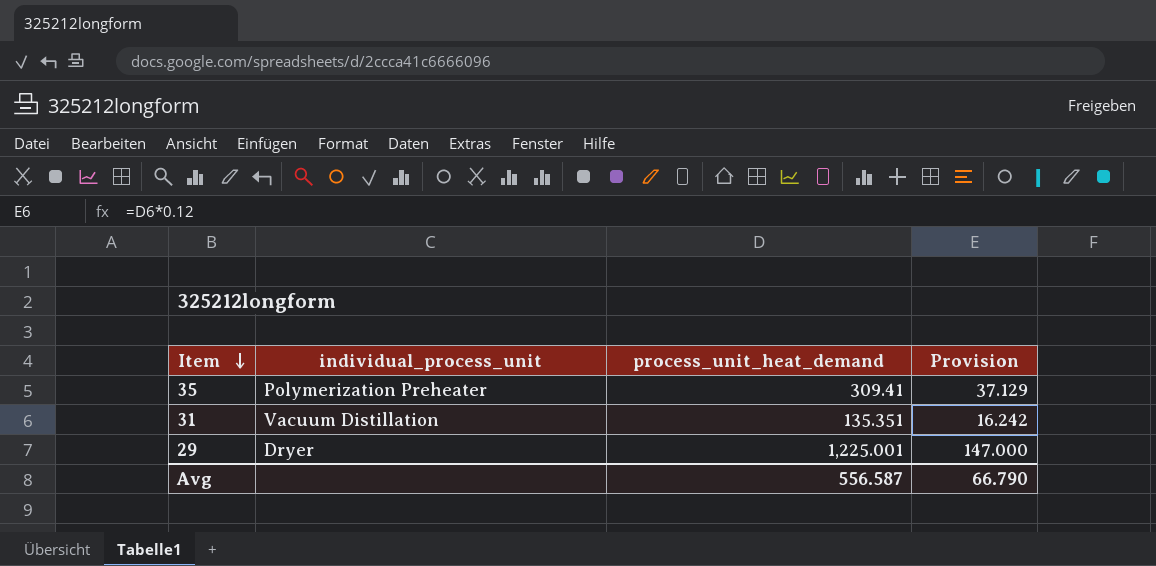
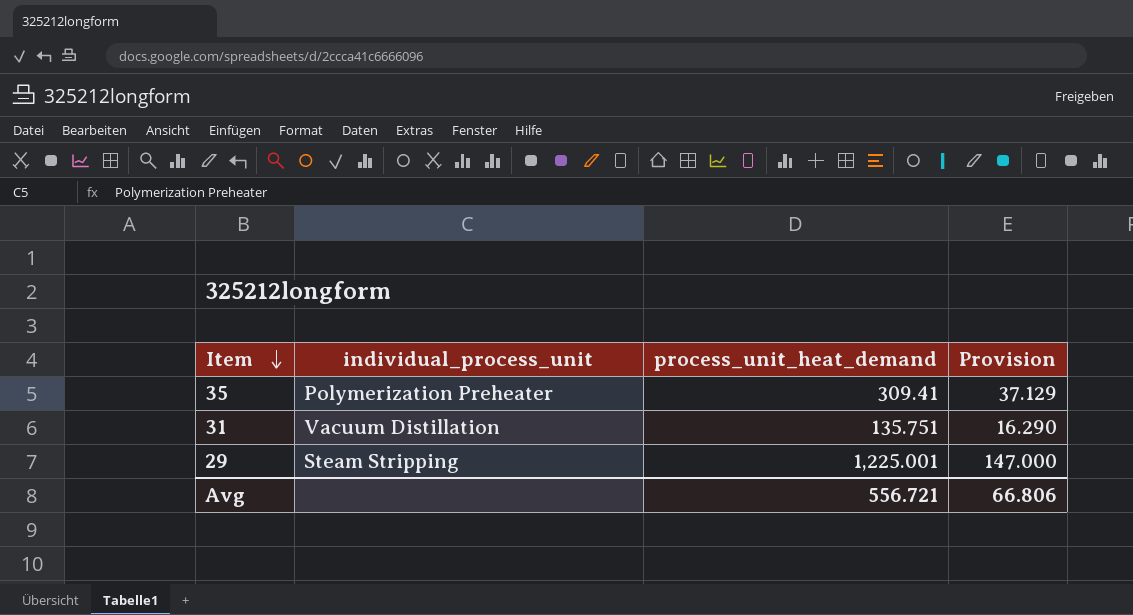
31 | process_unit_heat_demand: 135.351 -> 135.751
31 | Provision: 16.242 -> 16.290
29 | individual_process_unit: Dryer -> Steam Stripping
Avg | process_unit_heat_demand: 556.587 -> 556.721
Avg | Provision: 66.790 -> 66.806

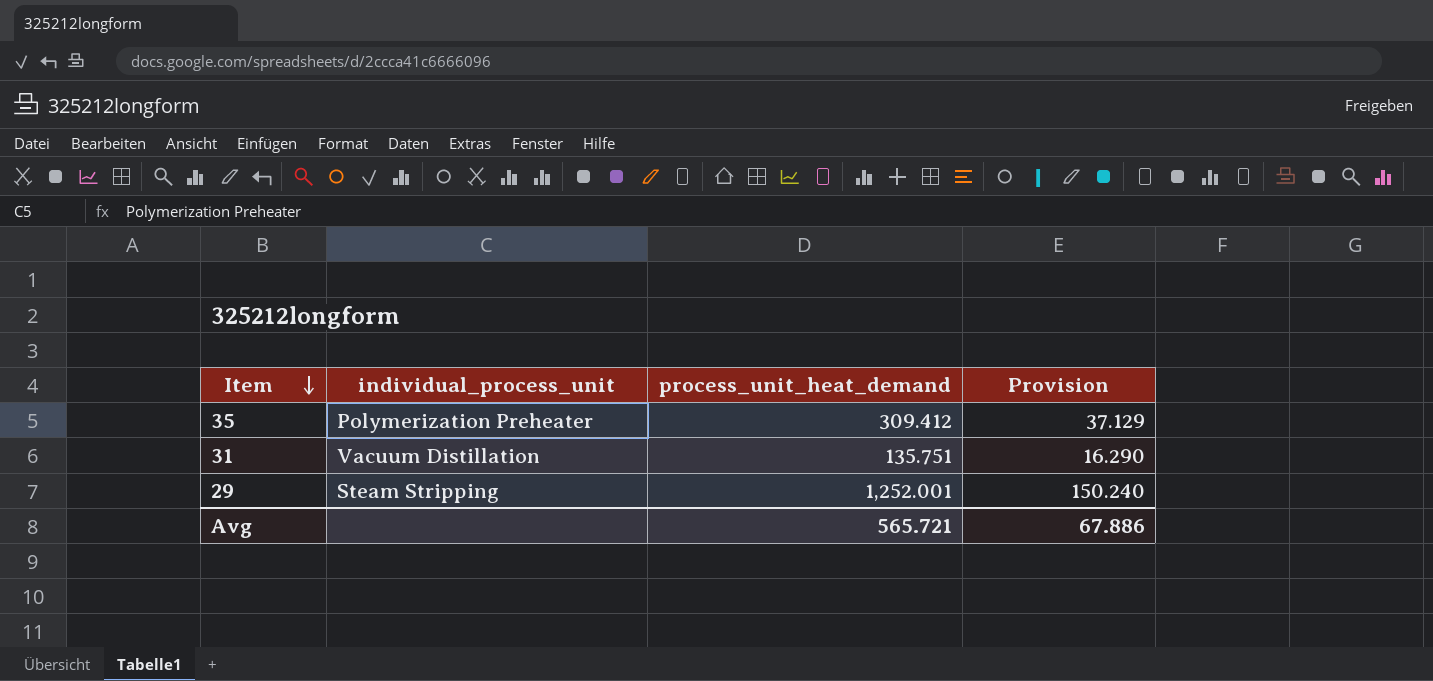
35 | process_unit_heat_demand: 309.41 -> 309.412
29 | process_unit_heat_demand: 1,225.001 -> 1,252.001
29 | Provision: 147.000 -> 150.240
Avg | process_unit_heat_demand: 556.721 -> 565.721
Avg | Provision: 66.806 -> 67.886

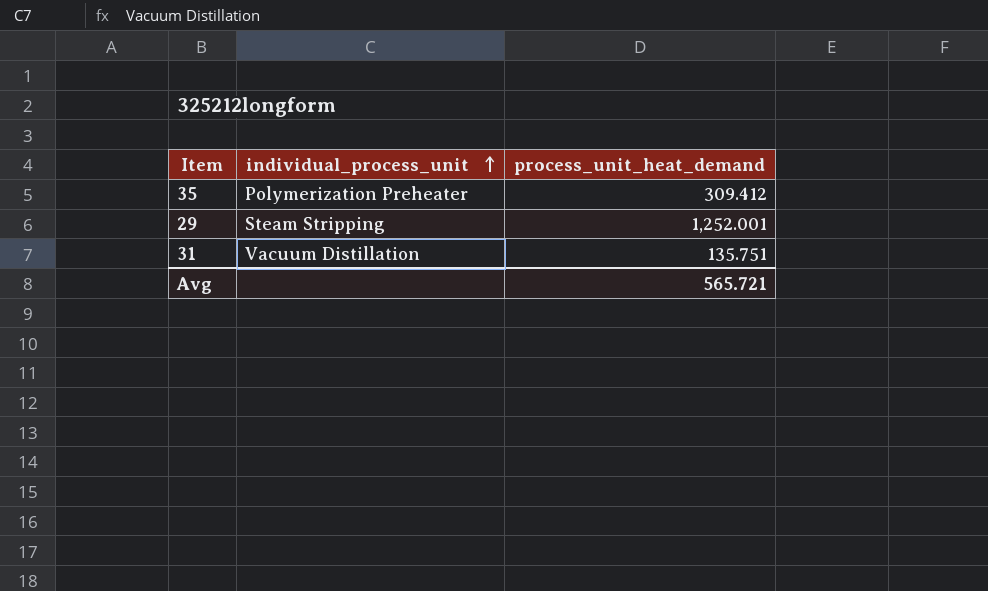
row order: Item descending -> individual_process_unit ascending
column Provision | formula: [process_unit_heat_demand] * 0.12 -> none

